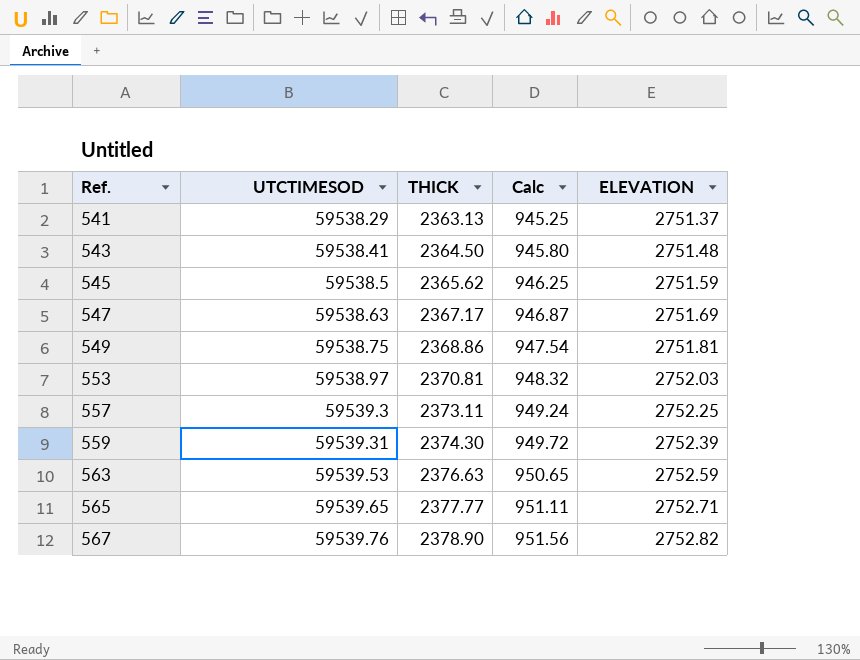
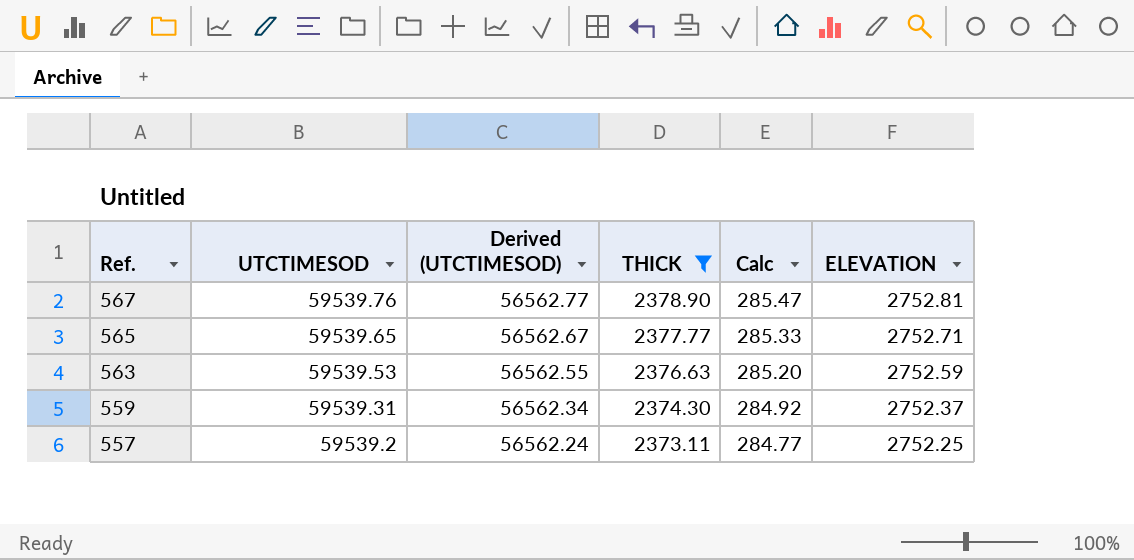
filter: none -> THICK >= 2373.11
row order: Ref. ascending -> Ref. descending
column Derived (UTCTIMESOD) | formula: none -> [UTCTIMESOD] * 0.95
column Calc | formula: [THICK] * 0.4 -> [THICK] * 0.12
567 | ELEVATION: 2752.82 -> 2752.81
559 | ELEVATION: 2752.39 -> 2752.37
557 | UTCTIMESOD: 59539.3 -> 59539.2

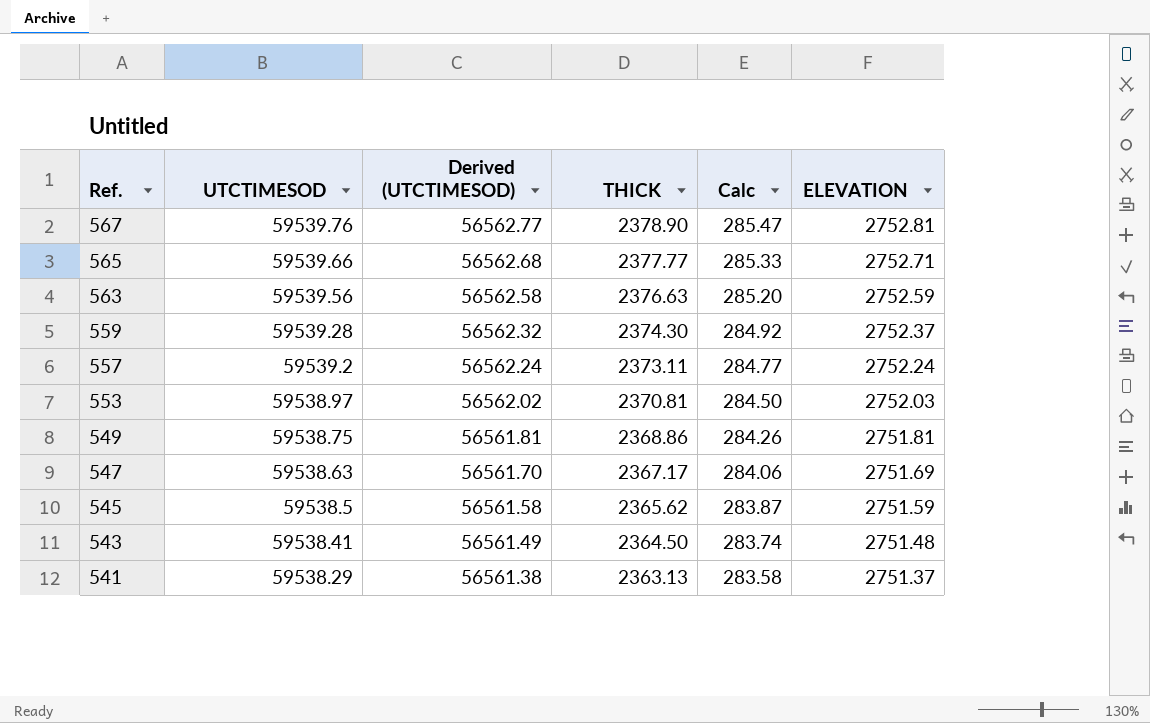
filter: THICK >= 2373.11 -> none
565 | UTCTIMESOD: 59539.65 -> 59539.66
565 | Derived (UTCTIMESOD): 56562.67 -> 56562.68
563 | UTCTIMESOD: 59539.53 -> 59539.56
563 | Derived (UTCTIMESOD): 56562.55 -> 56562.58
559 | UTCTIMESOD: 59539.31 -> 59539.28
559 | Derived (UTCTIMESOD): 56562.34 -> 56562.32
557 | ELEVATION: 2752.25 -> 2752.24

